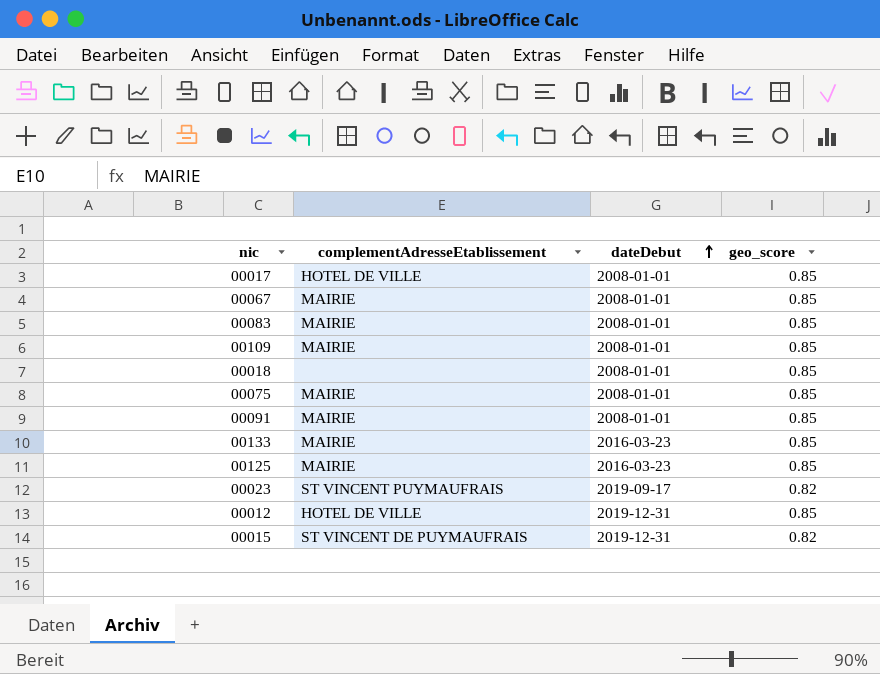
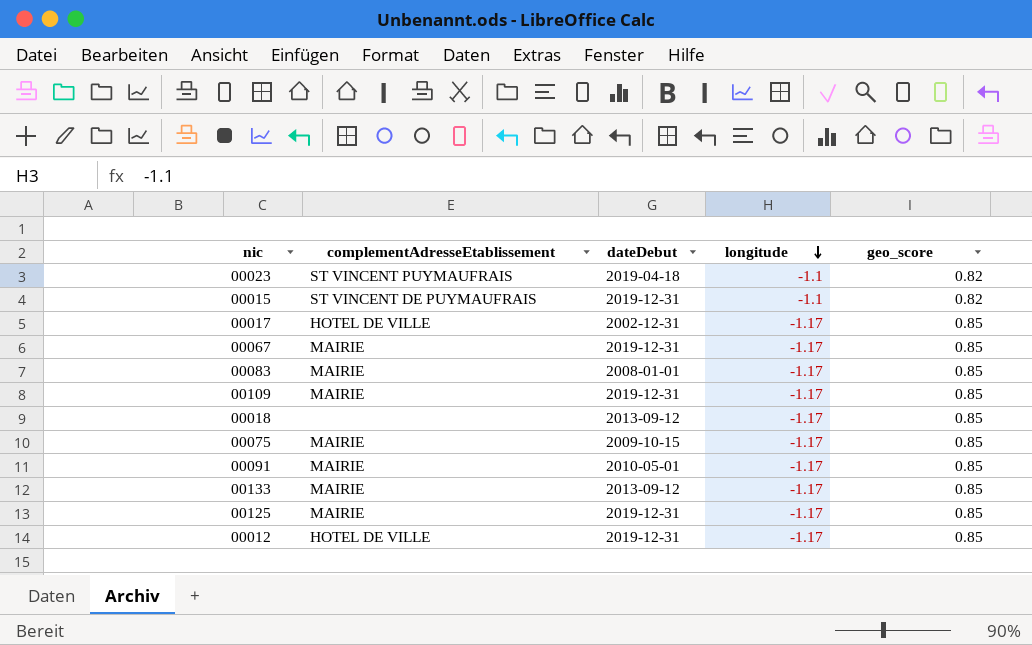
row order: dateDebut ascending -> longitude descending
column longitude | position: none -> 4
00023 | dateDebut: 2019-09-17 -> 2019-04-18
00017 | dateDebut: 2008-01-01 -> 2002-12-31
00067 | dateDebut: 2008-01-01 -> 2019-12-31
00109 | dateDebut: 2008-01-01 -> 2019-12-31
00018 | dateDebut: 2008-01-01 -> 2013-09-12
00075 | dateDebut: 2008-01-01 -> 2009-10-15
00091 | dateDebut: 2008-01-01 -> 2010-05-01
00133 | dateDebut: 2016-03-23 -> 2013-09-12
00125 | dateDebut: 2016-03-23 -> 2019-12-31

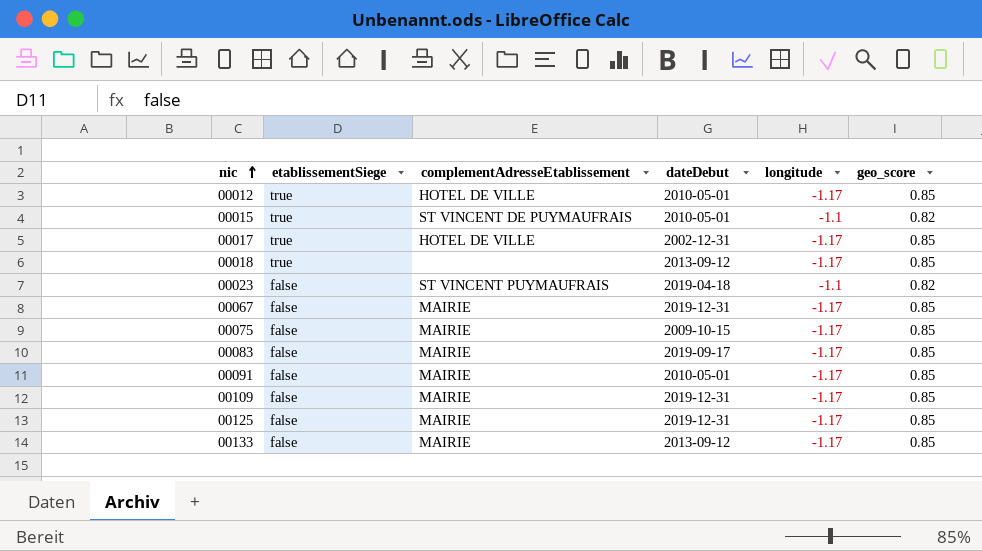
row order: longitude descending -> nic ascending
column etablissementSiege | position: none -> 2
00012 | dateDebut: 2019-12-31 -> 2010-05-01
00015 | dateDebut: 2019-12-31 -> 2010-05-01
00083 | dateDebut: 2008-01-01 -> 2019-09-17

